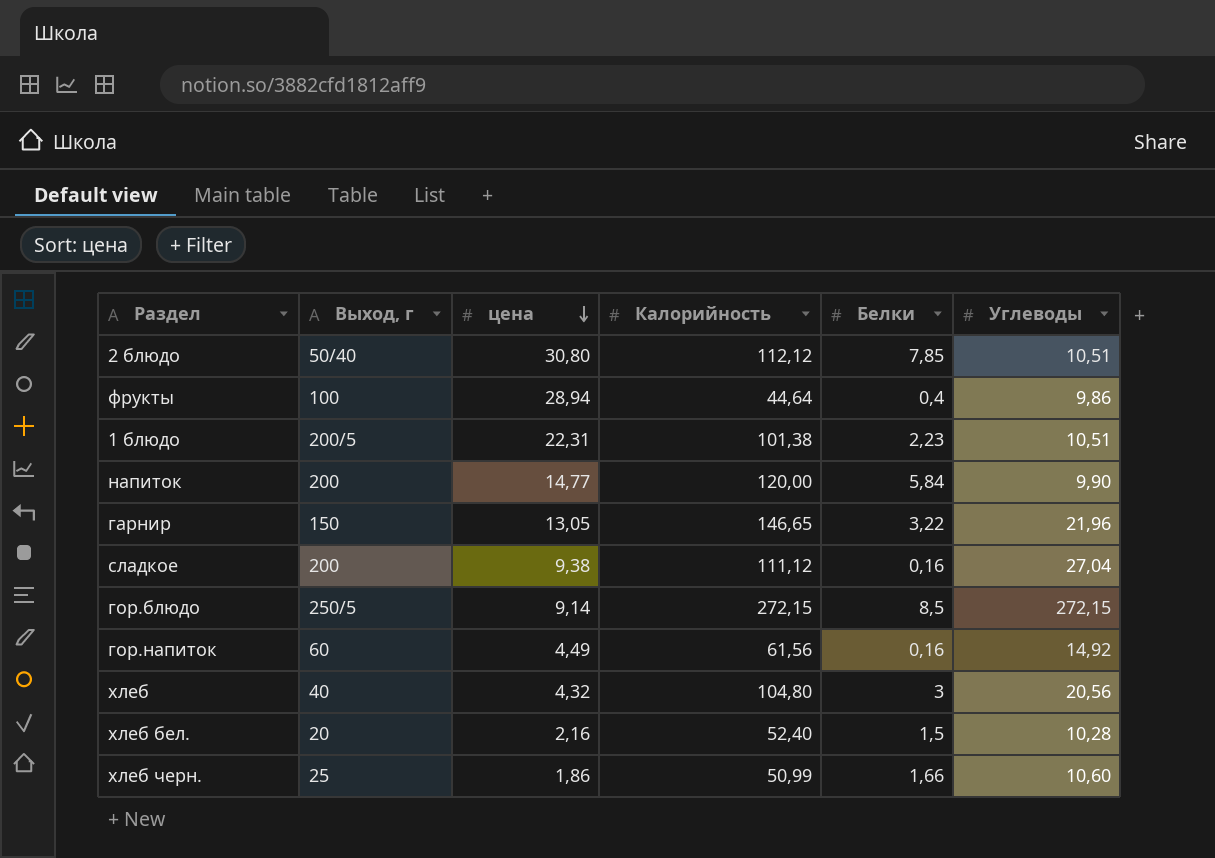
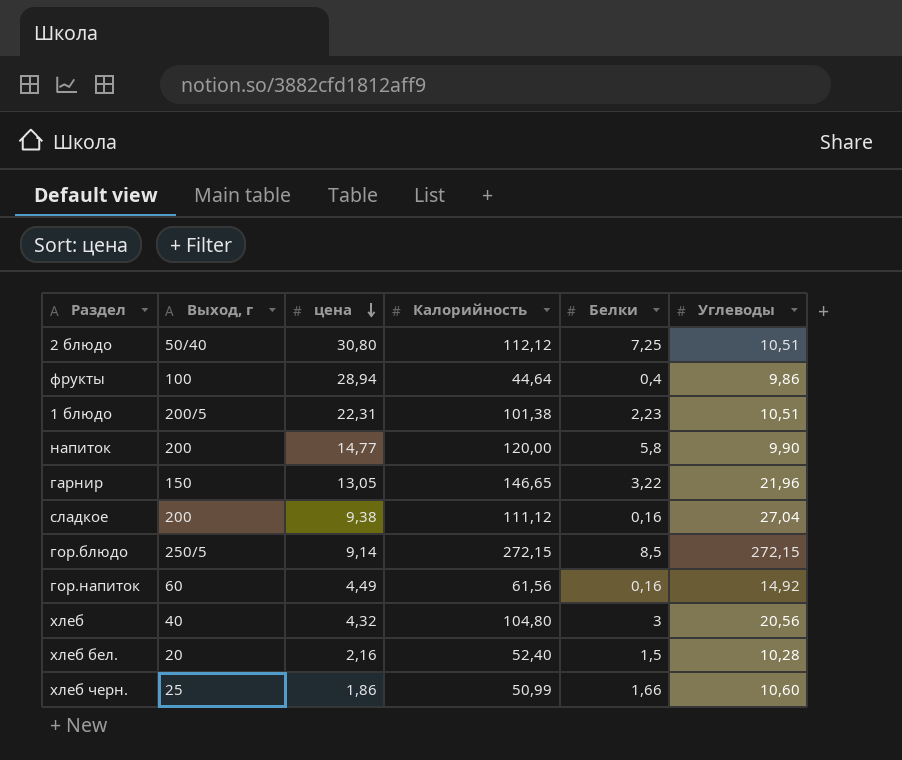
2 блюдо | Белки: 7,85 -> 7,25
напиток | Белки: 5,84 -> 5,8

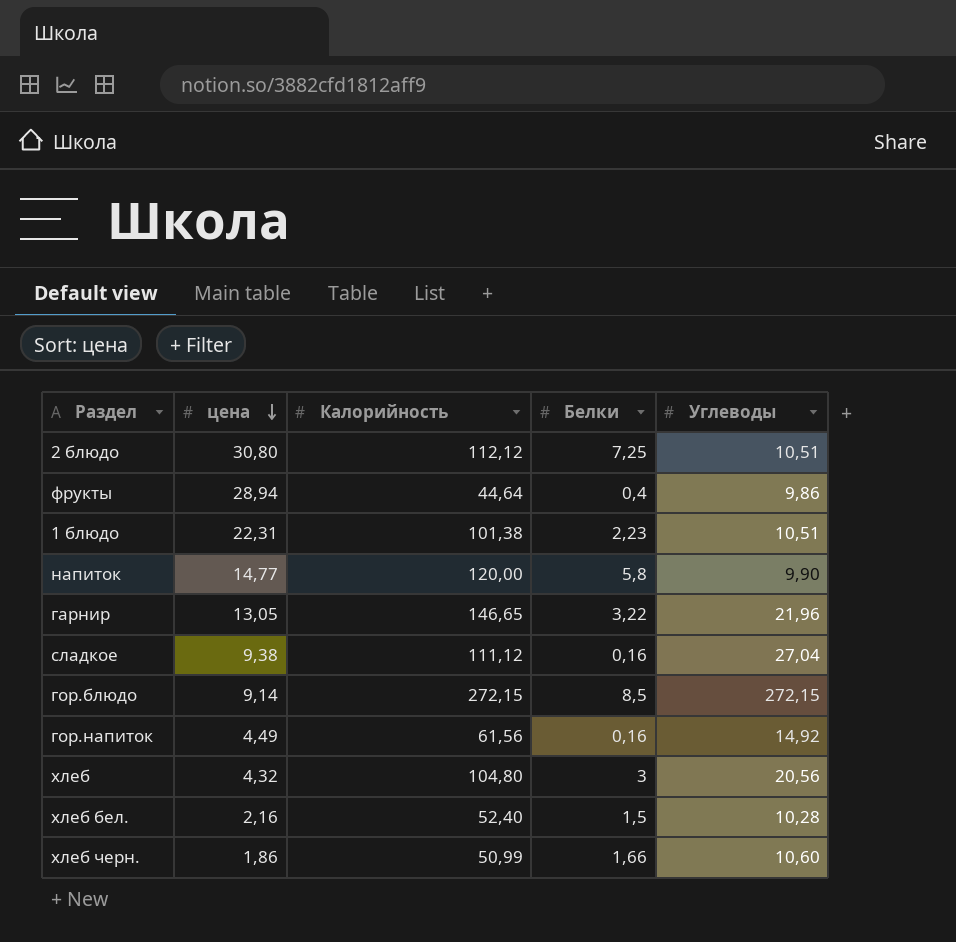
column Выход, г | position: 2 -> none

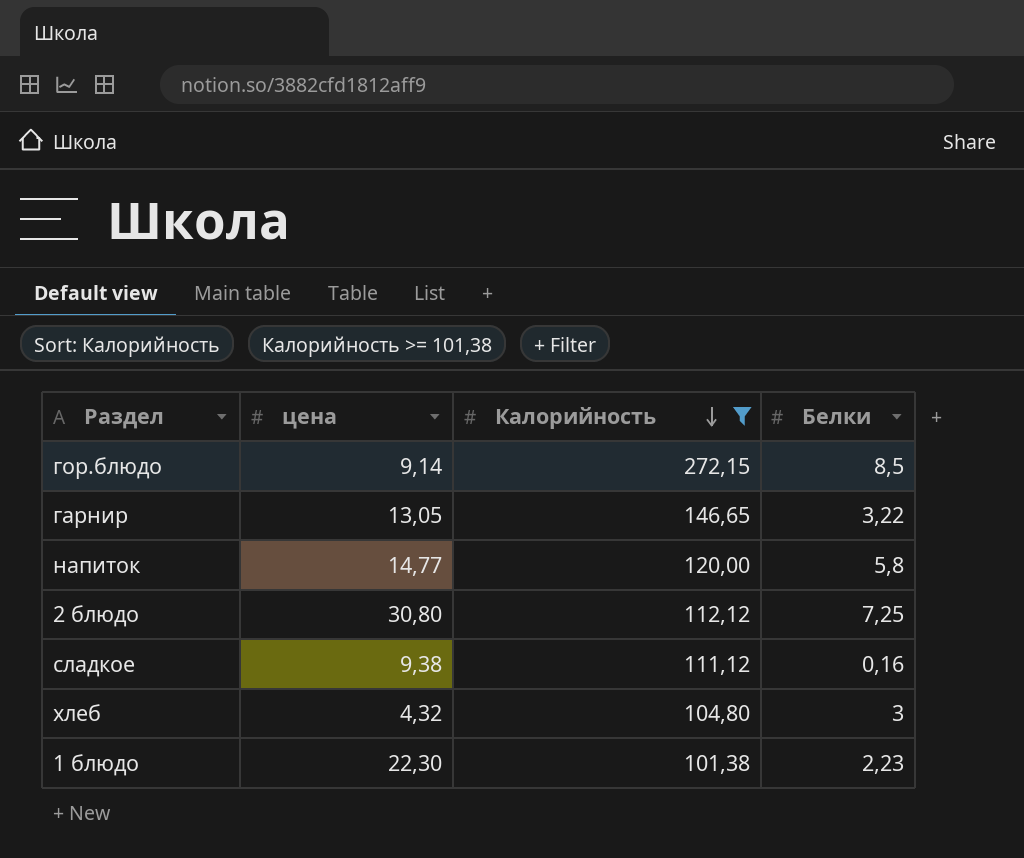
filter: none -> Калорийность >= 101,38
row order: цена descending -> Калорийность descending
column Углеводы | position: 5 -> none
1 блюдо | цена: 22,31 -> 22,30

